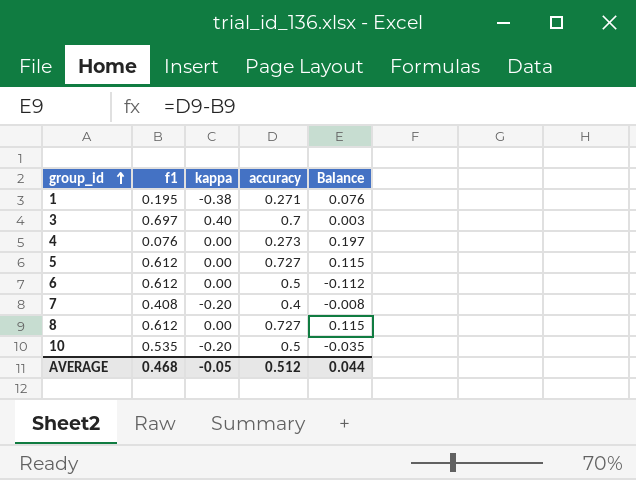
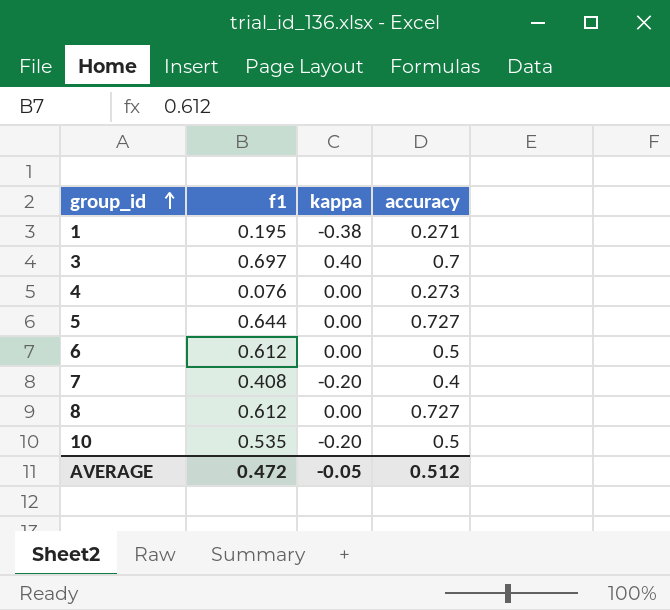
column Balance | formula: [accuracy] - [f1] -> none
5 | f1: 0.612 -> 0.644
AVERAGE | f1: 0.468 -> 0.472

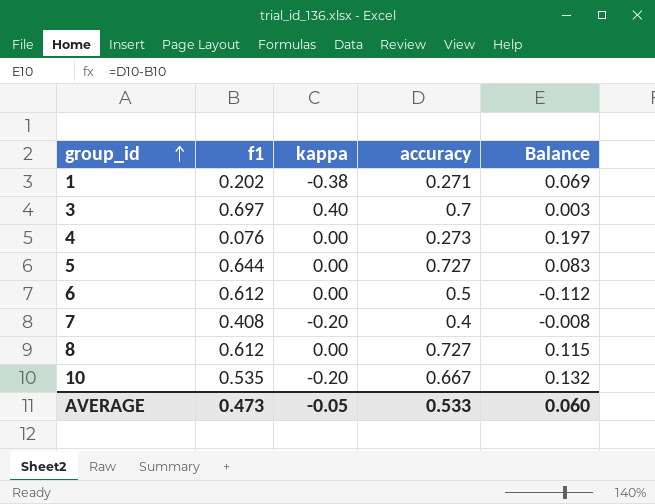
column Balance | formula: none -> [accuracy] - [f1]
1 | f1: 0.195 -> 0.202
10 | accuracy: 0.5 -> 0.667
AVERAGE | f1: 0.472 -> 0.473
AVERAGE | accuracy: 0.512 -> 0.533

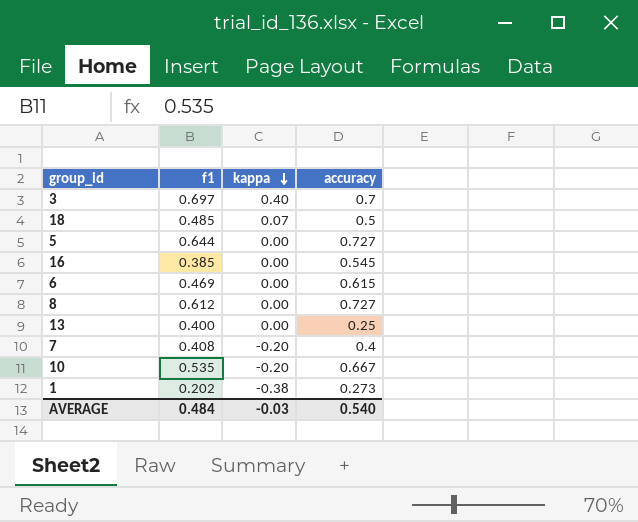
row order: group_id ascending -> kappa descending
column Balance | formula: [accuracy] - [f1] -> none
row 4: 0.076 | 0.00 | 0.273 | 0.197 -> none
row 18: none -> 0.485 | 0.07 | 0.5
row 16: none -> 0.385 | 0.00 | 0.545
6 | f1: 0.612 -> 0.469
6 | accuracy: 0.5 -> 0.615
row 13: none -> 0.400 | 0.00 | 0.25
1 | accuracy: 0.271 -> 0.273
AVERAGE | f1: 0.473 -> 0.484
AVERAGE | kappa: -0.05 -> -0.03
AVERAGE | accuracy: 0.533 -> 0.540

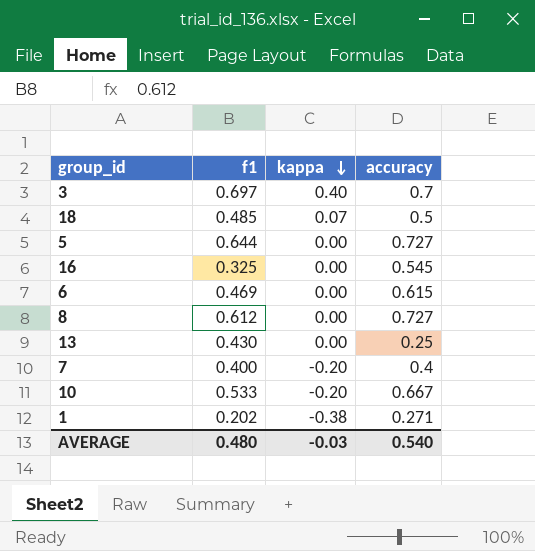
16 | f1: 0.385 -> 0.325
13 | f1: 0.400 -> 0.430
7 | f1: 0.408 -> 0.400
10 | f1: 0.535 -> 0.533
1 | accuracy: 0.273 -> 0.271
AVERAGE | f1: 0.484 -> 0.480

